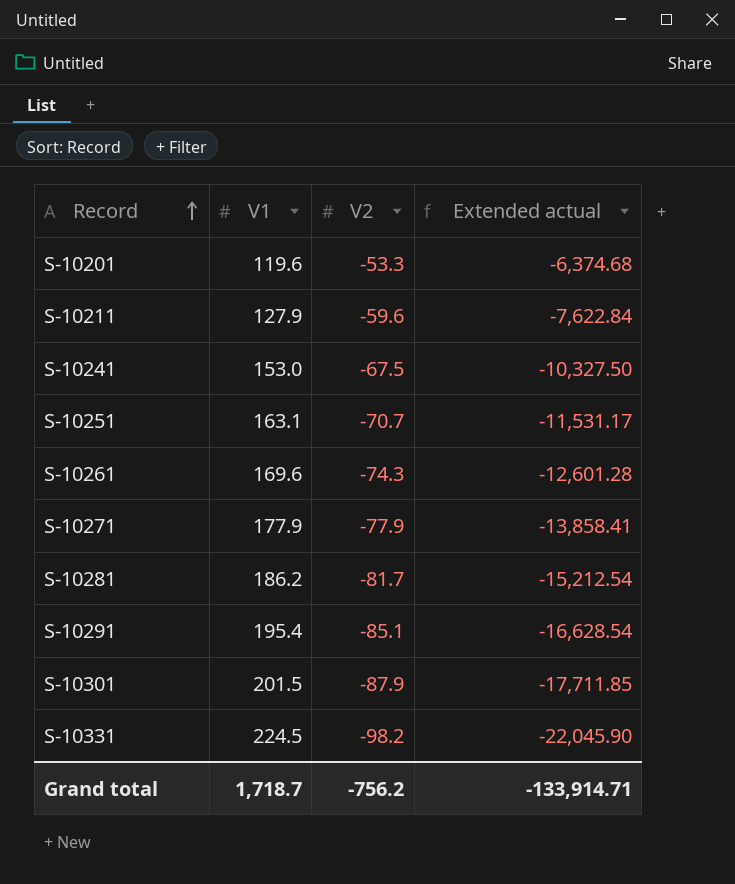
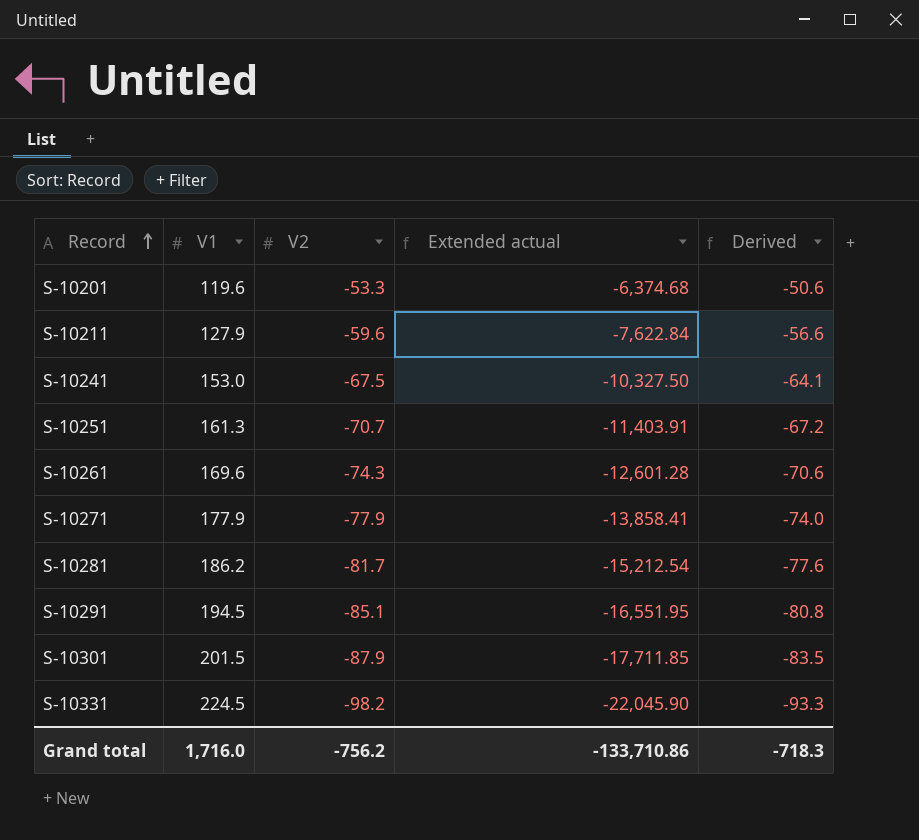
column Derived | formula: none -> [V2] * 0.95
S-10251 | V1: 163.1 -> 161.3
S-10251 | Extended actual: -11,531.17 -> -11,403.91
S-10291 | V1: 195.4 -> 194.5
S-10291 | Extended actual: -16,628.54 -> -16,551.95
Grand total | V1: 1,718.7 -> 1,716.0
Grand total | Extended actual: -133,914.71 -> -133,710.86

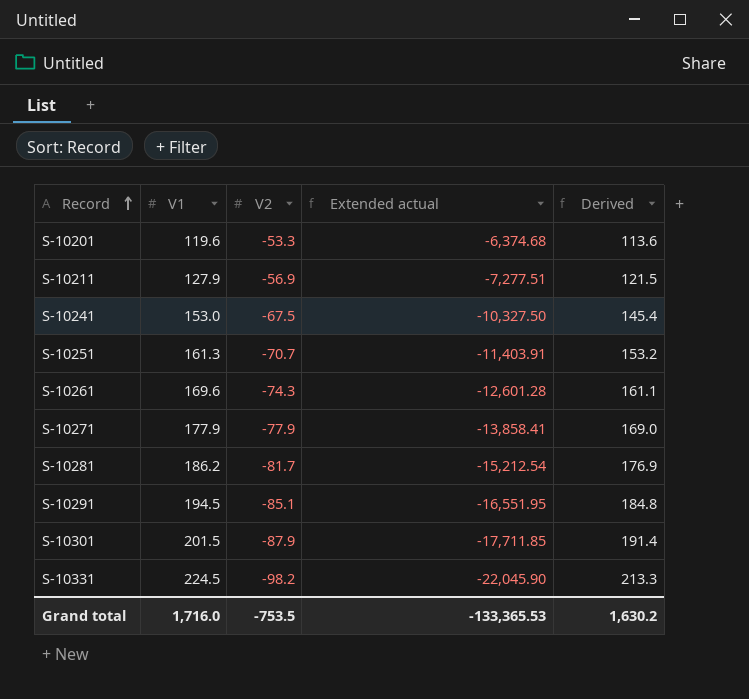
column Derived | formula: [V2] * 0.95 -> [V1] * 0.95
S-10211 | V2: -59.6 -> -56.9
S-10211 | Extended actual: -7,622.84 -> -7,277.51
Grand total | V2: -756.2 -> -753.5
Grand total | Extended actual: -133,710.86 -> -133,365.53
Grand total | Derived: -718.3 -> 1,630.2

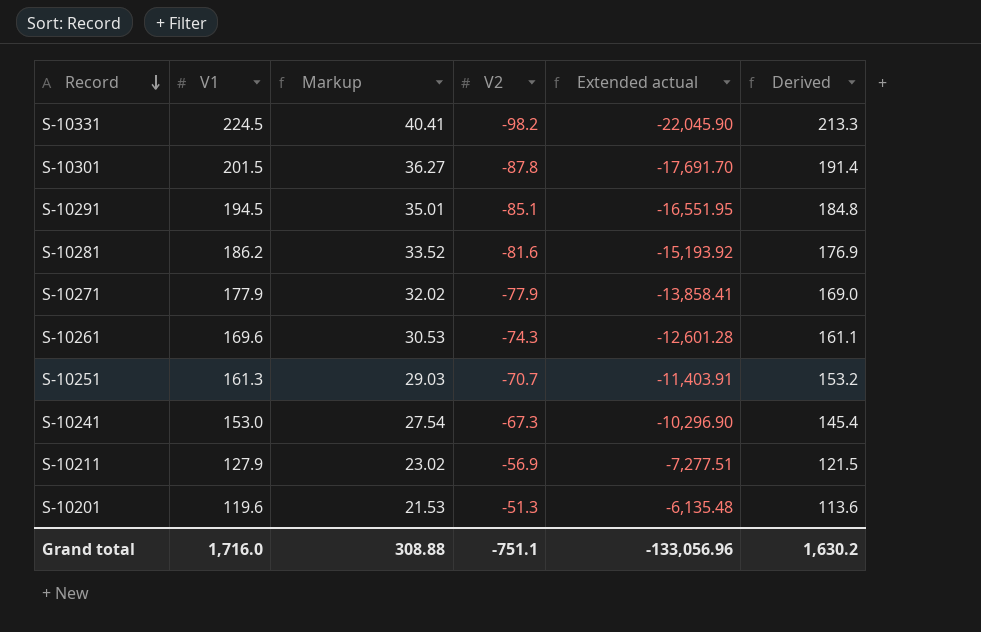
row order: Record ascending -> Record descending
column Markup | formula: none -> [V1] * 0.18
S-10301 | V2: -87.9 -> -87.8
S-10301 | Extended actual: -17,711.85 -> -17,691.70
S-10281 | V2: -81.7 -> -81.6
S-10281 | Extended actual: -15,212.54 -> -15,193.92
S-10241 | V2: -67.5 -> -67.3
S-10241 | Extended actual: -10,327.50 -> -10,296.90
S-10201 | V2: -53.3 -> -51.3
S-10201 | Extended actual: -6,374.68 -> -6,135.48
Grand total | V2: -753.5 -> -751.1
Grand total | Extended actual: -133,365.53 -> -133,056.96

